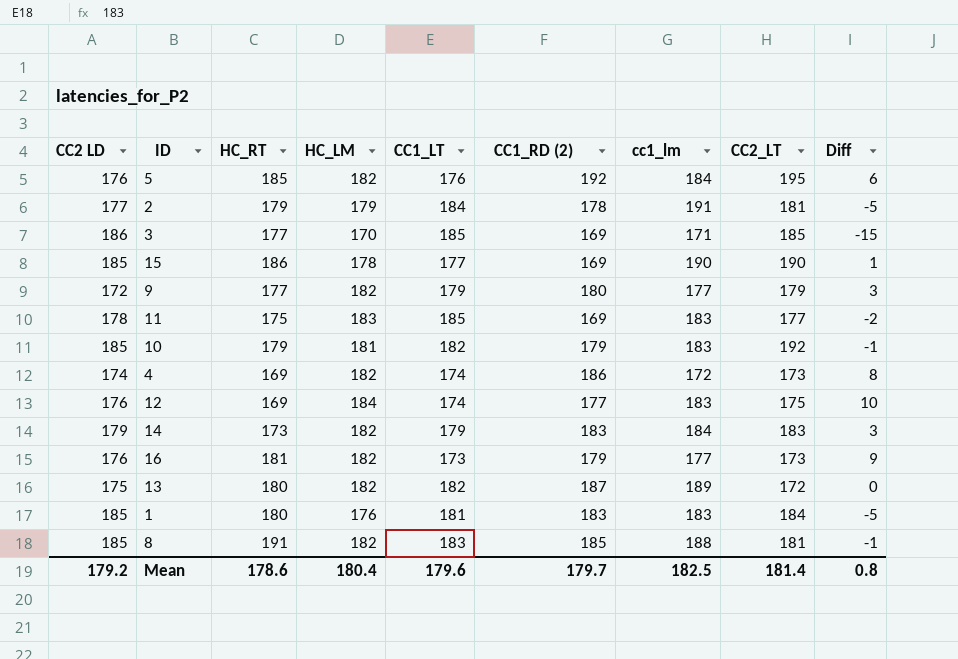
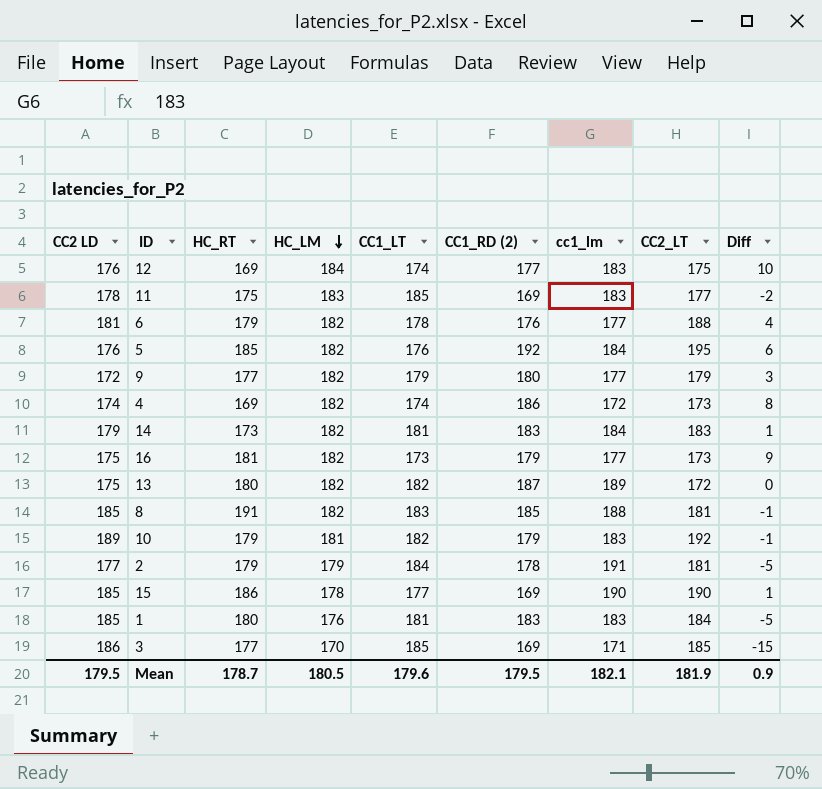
row order: none -> HC_LM descending
row 6: none -> 181 | 179 | 182 | 178 | 176 | 177 | 188 | 4
14 | CC1_LT: 179 -> 181
14 | Diff: 3 -> 1
16 | CC2 LD: 176 -> 175
10 | CC2 LD: 185 -> 189
Mean | CC2 LD: 179.2 -> 179.5
Mean | HC_RT: 178.6 -> 178.7
Mean | HC_LM: 180.4 -> 180.5
Mean | CC1_RD (2): 179.7 -> 179.5
Mean | cc1_lm: 182.5 -> 182.1
Mean | CC2_LT: 181.4 -> 181.9
Mean | Diff: 0.8 -> 0.9

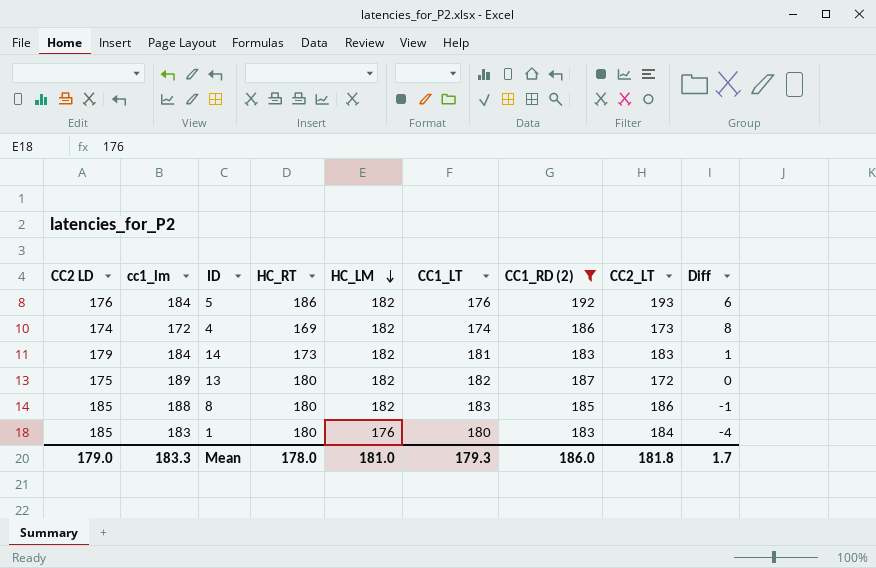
filter: none -> CC1_RD (2) >= 183
column cc1_lm | position: 7 -> 2
5 | HC_RT: 185 -> 186
5 | CC2_LT: 195 -> 193
8 | HC_RT: 191 -> 180
8 | CC2_LT: 181 -> 186
1 | CC1_LT: 181 -> 180
1 | Diff: -5 -> -4
Mean | CC2 LD: 179.5 -> 179.0
Mean | cc1_lm: 182.1 -> 183.3
Mean | HC_RT: 178.7 -> 178.0
Mean | HC_LM: 180.5 -> 181.0
Mean | CC1_LT: 179.6 -> 179.3
Mean | CC1_RD (2): 179.5 -> 186.0
Mean | CC2_LT: 181.9 -> 181.8
Mean | Diff: 0.9 -> 1.7

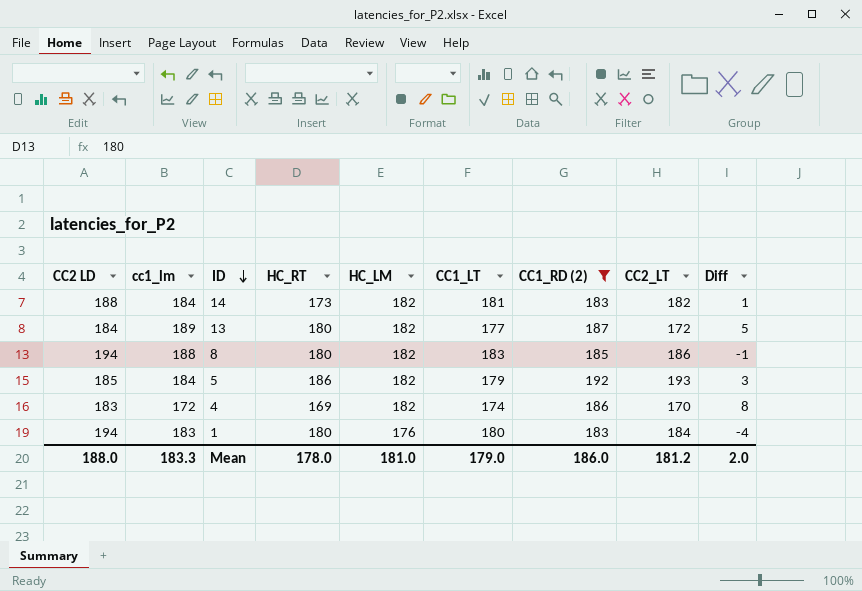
row order: HC_LM descending -> ID descending
14 | CC2 LD: 179 -> 188
14 | CC2_LT: 183 -> 182
13 | CC2 LD: 175 -> 184
13 | CC1_LT: 182 -> 177
13 | Diff: 0 -> 5
8 | CC2 LD: 185 -> 194
5 | CC2 LD: 176 -> 185
5 | CC1_LT: 176 -> 179
5 | Diff: 6 -> 3
4 | CC2 LD: 174 -> 183
4 | CC2_LT: 173 -> 170
1 | CC2 LD: 185 -> 194
Mean | CC2 LD: 179.0 -> 188.0
Mean | CC1_LT: 179.3 -> 179.0
Mean | CC2_LT: 181.8 -> 181.2
Mean | Diff: 1.7 -> 2.0

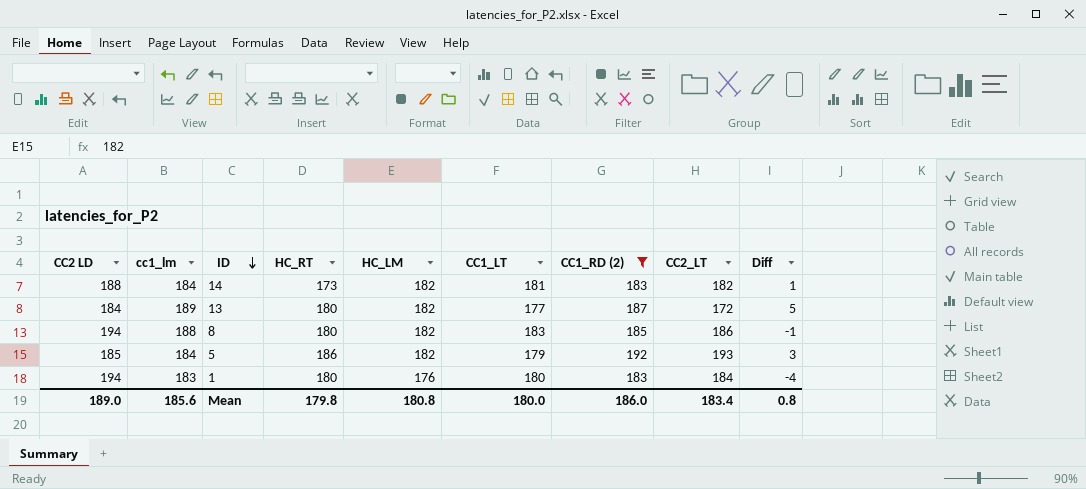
row 4: 183 | 172 | 169 | 182 | 174 | 186 | 170 | 8 -> none
Mean | CC2 LD: 188.0 -> 189.0
Mean | cc1_lm: 183.3 -> 185.6
Mean | HC_RT: 178.0 -> 179.8
Mean | HC_LM: 181.0 -> 180.8
Mean | CC1_LT: 179.0 -> 180.0
Mean | CC2_LT: 181.2 -> 183.4
Mean | Diff: 2.0 -> 0.8

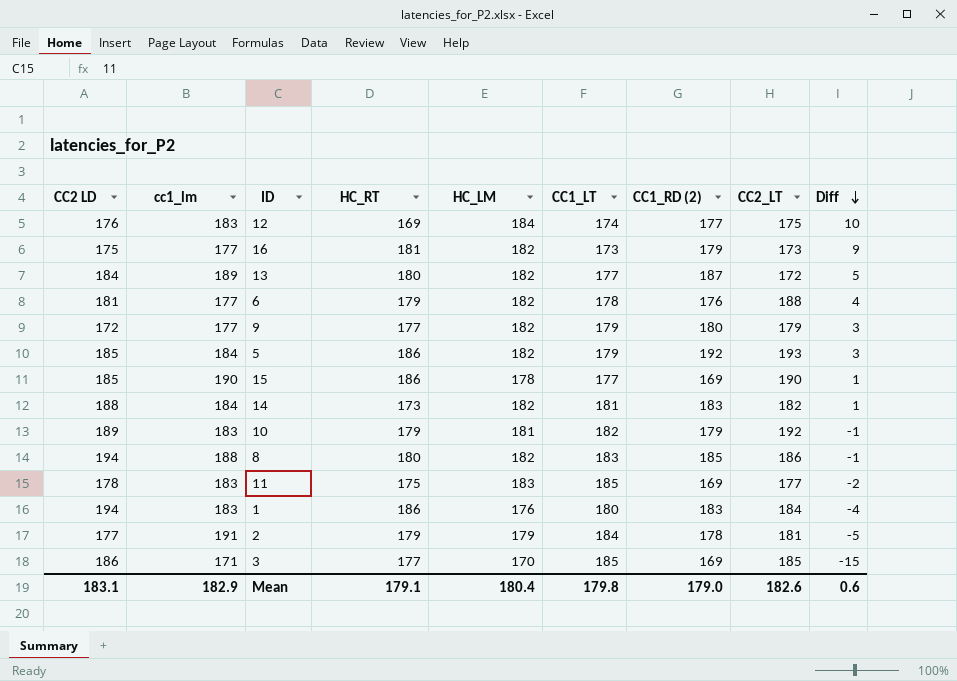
filter: CC1_RD (2) >= 183 -> none
row order: ID descending -> Diff descending
1 | HC_RT: 180 -> 186
Mean | CC2 LD: 189.0 -> 183.1
Mean | cc1_lm: 185.6 -> 182.9
Mean | HC_RT: 179.8 -> 179.1
Mean | HC_LM: 180.8 -> 180.4
Mean | CC1_LT: 180.0 -> 179.8
Mean | CC1_RD (2): 186.0 -> 179.0
Mean | CC2_LT: 183.4 -> 182.6
Mean | Diff: 0.8 -> 0.6

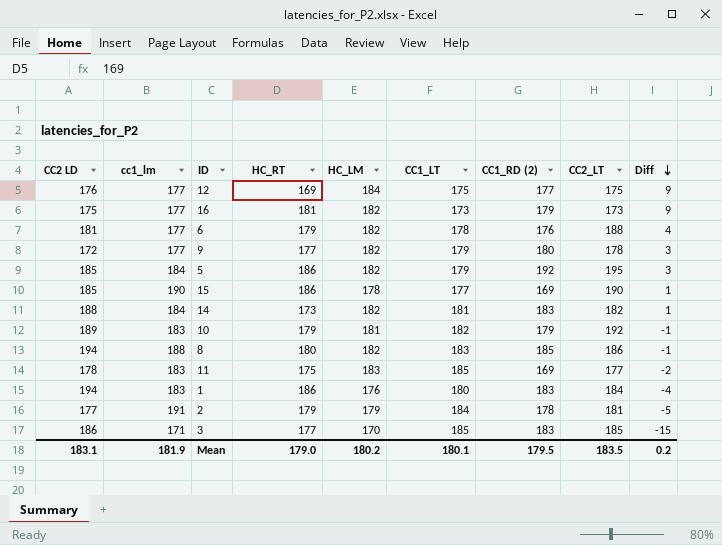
row 13: 184 | 189 | 180 | 182 | 177 | 187 | 172 | 5 -> none
12 | cc1_lm: 183 -> 177
12 | CC1_LT: 174 -> 175
12 | Diff: 10 -> 9
9 | CC2_LT: 179 -> 178
5 | CC2_LT: 193 -> 195
3 | CC1_RD (2): 169 -> 183
Mean | cc1_lm: 182.9 -> 181.9
Mean | HC_RT: 179.1 -> 179.0
Mean | HC_LM: 180.4 -> 180.2
Mean | CC1_LT: 179.8 -> 180.1
Mean | CC1_RD (2): 179.0 -> 179.5
Mean | CC2_LT: 182.6 -> 183.5
Mean | Diff: 0.6 -> 0.2

